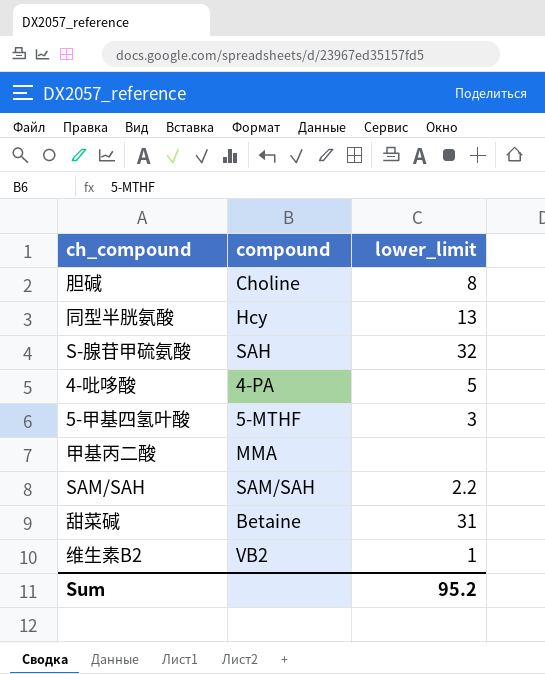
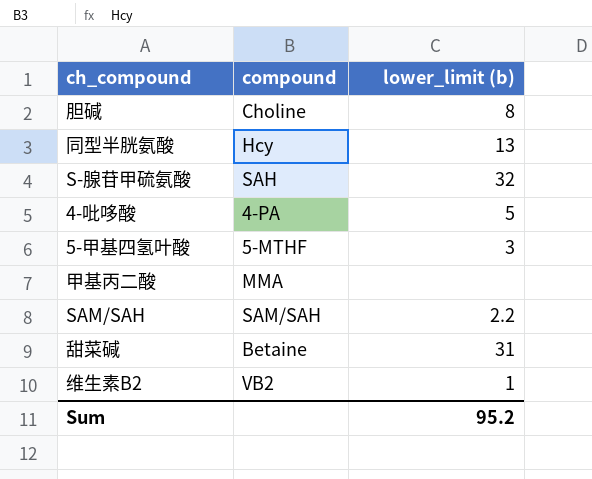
column name: lower_limit -> lower_limit (b)

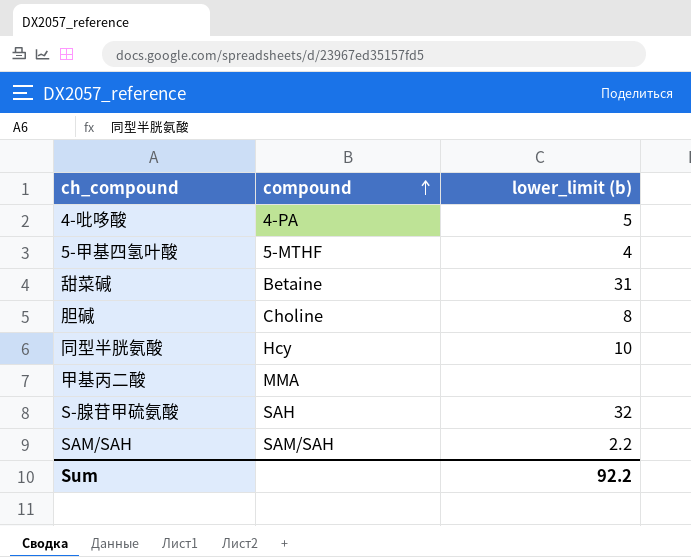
row order: none -> compound ascending
row 维生素B2: VB2 | 1 -> none
5-甲基四氢叶酸 | lower_limit (b): 3 -> 4
同型半胱氨酸 | lower_limit (b): 13 -> 10
Sum | lower_limit (b): 95.2 -> 92.2

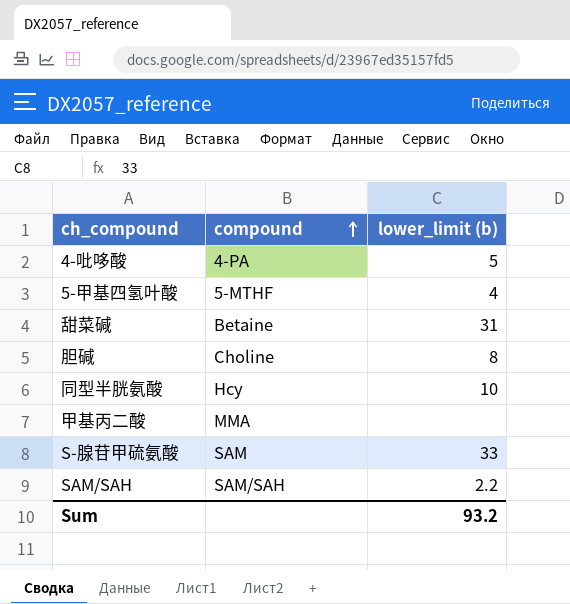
S-腺苷甲硫氨酸 | compound: SAH -> SAM
S-腺苷甲硫氨酸 | lower_limit (b): 32 -> 33
Sum | lower_limit (b): 92.2 -> 93.2

